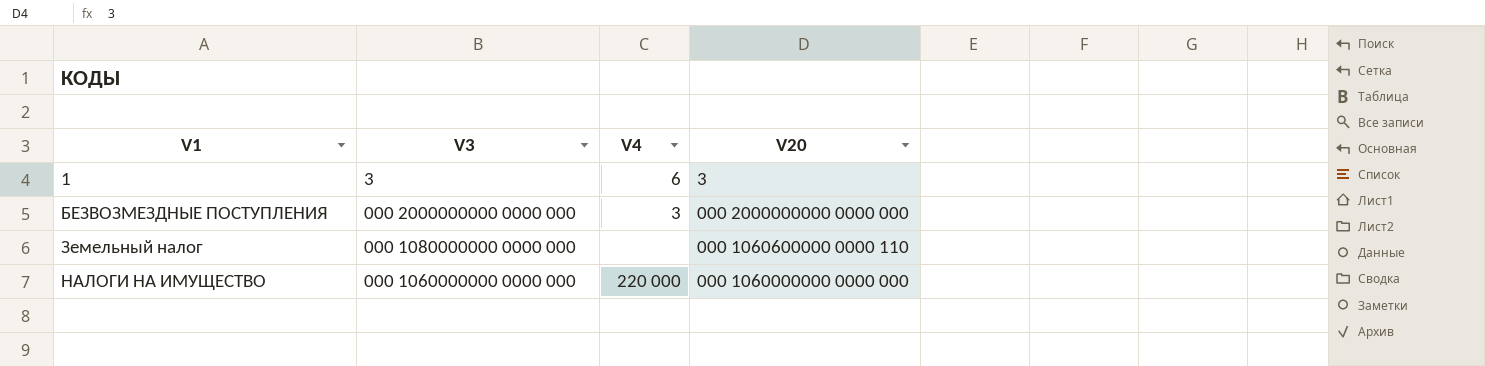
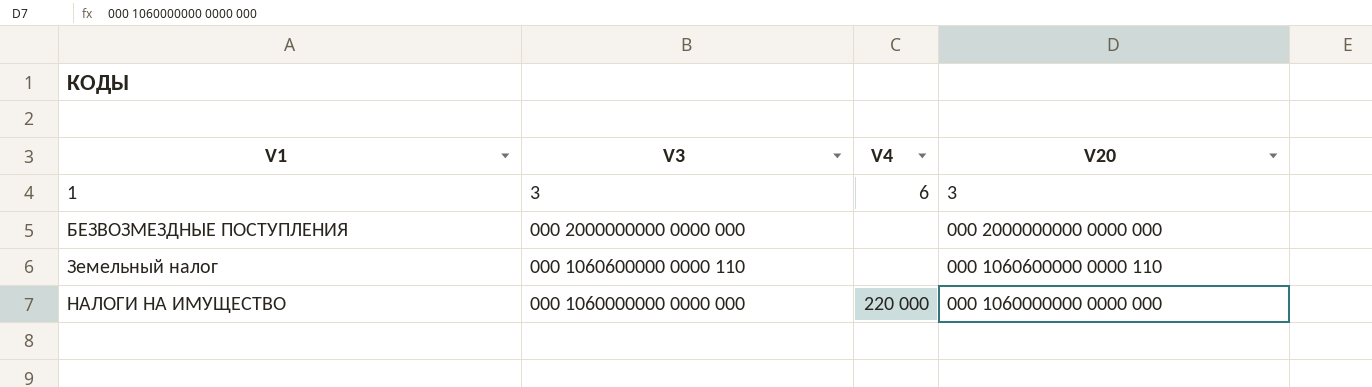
БЕЗВОЗМЕЗДНЫЕ ПОСТУПЛЕНИЯ | V4: 3 -> none
Земельный налог | V3: 000 1080000000 0000 000 -> 000 1060600000 0000 110

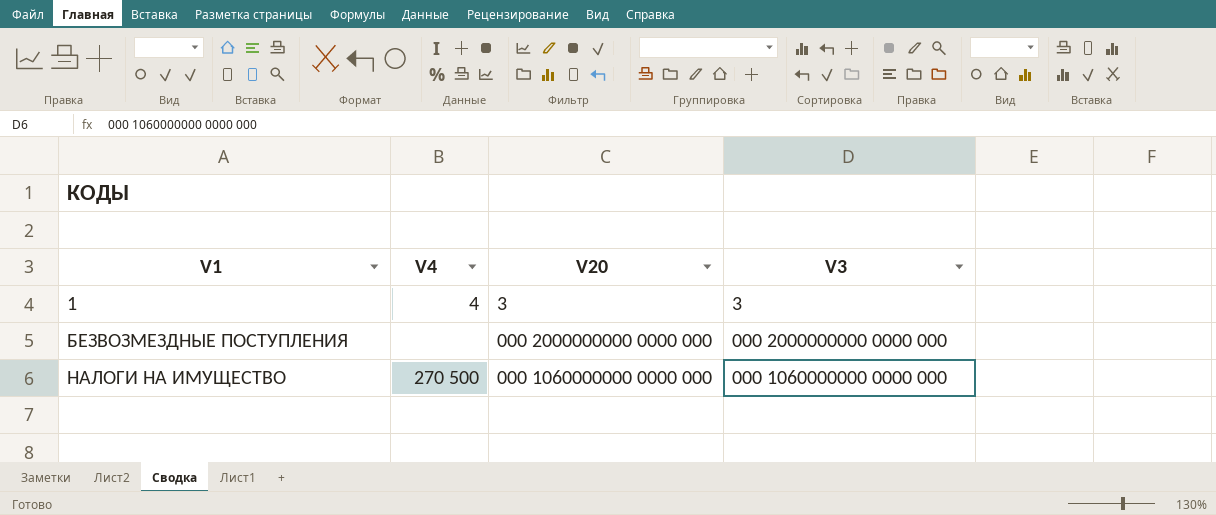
column V3 | position: 2 -> 4
row Земельный налог: 000 1060600000 0000 110 | none | 000 1060600000 0000 110 -> none
1 | V4: 6 -> 4
НАЛОГИ НА ИМУЩЕСТВО | V4: 220 000 -> 270 500

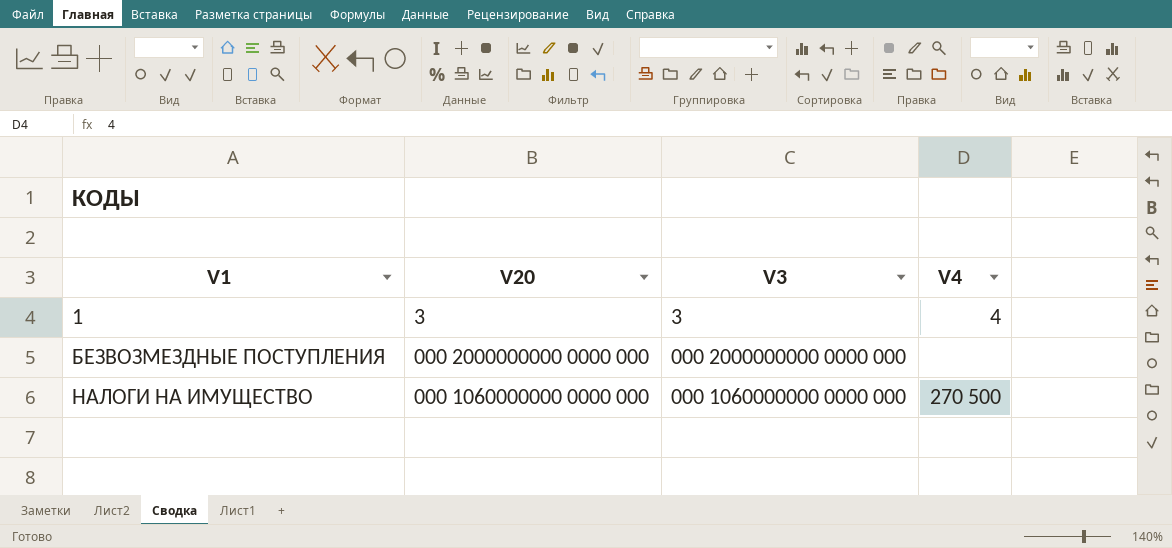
column V4 | position: 2 -> 4

